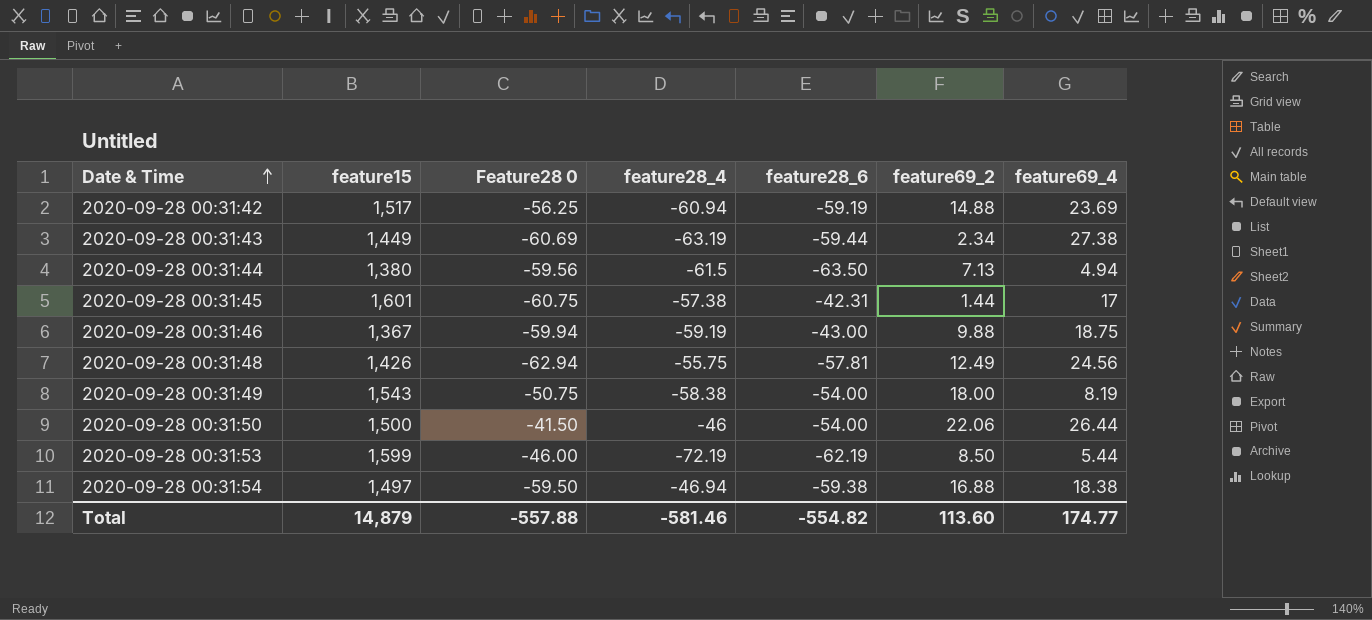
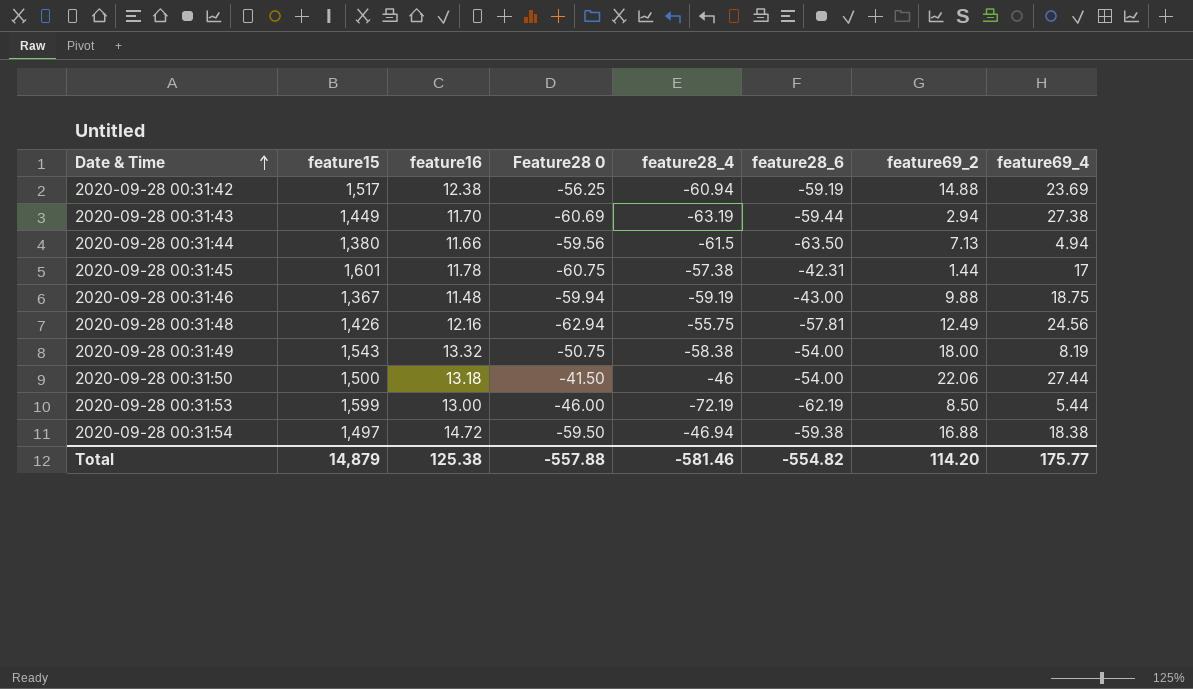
column feature16 | position: none -> 3
2020-09-28 00:31:43 | feature69_2: 2.34 -> 2.94
2020-09-28 00:31:50 | feature69_4: 26.44 -> 27.44
Total | feature69_2: 113.60 -> 114.20
Total | feature69_4: 174.77 -> 175.77

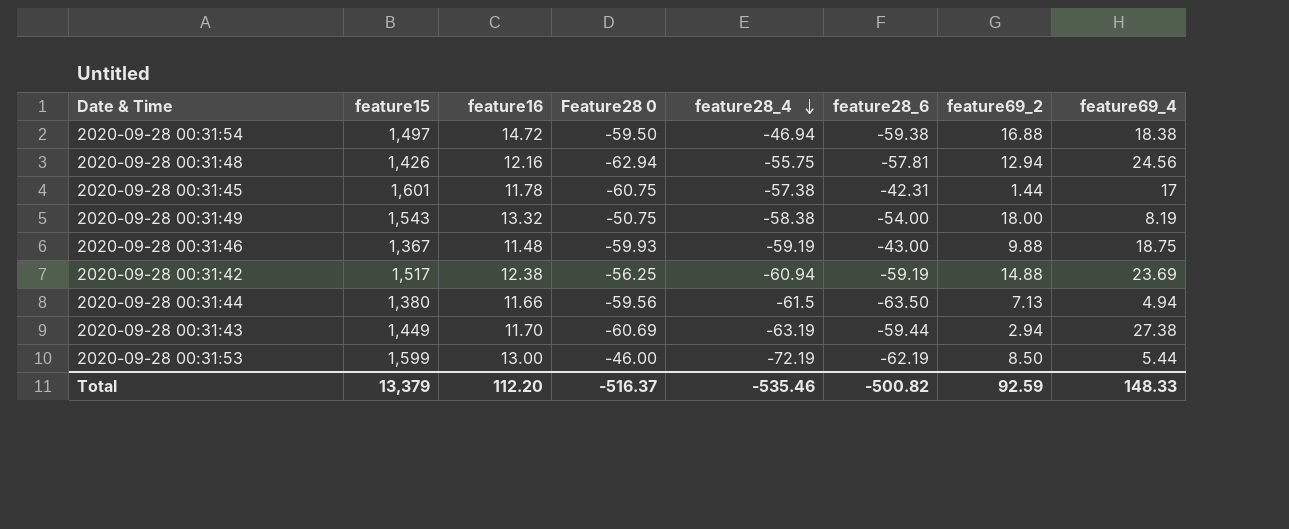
row order: Date & Time ascending -> feature28_4 descending
row 2020-09-28 00:31:50: 1,500 | 13.18 | -41.50 | -46 | -54.00 | 22.06 | 27.44 -> none
2020-09-28 00:31:48 | feature69_2: 12.49 -> 12.94
2020-09-28 00:31:46 | Feature28 0: -59.94 -> -59.93
Total | feature15: 14,879 -> 13,379
Total | feature16: 125.38 -> 112.20
Total | Feature28 0: -557.88 -> -516.37
Total | feature28_4: -581.46 -> -535.46
Total | feature28_6: -554.82 -> -500.82
Total | feature69_2: 114.20 -> 92.59
Total | feature69_4: 175.77 -> 148.33

